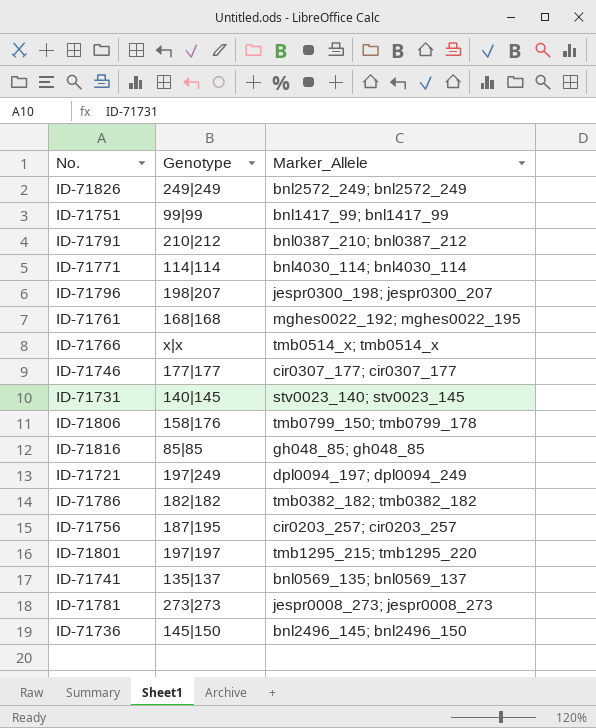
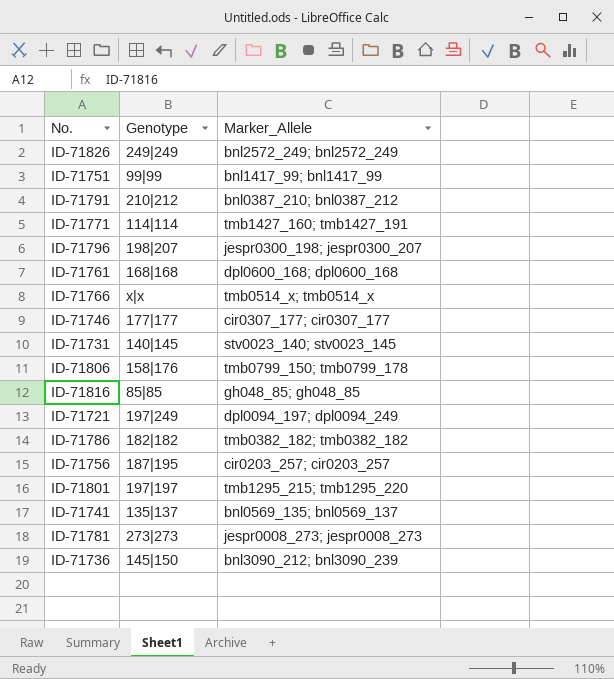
ID-71771 | Marker_Allele: bnl4030_114; bnl4030_114 -> tmb1427_160; tmb1427_191
ID-71761 | Marker_Allele: mghes0022_192; mghes0022_195 -> dpl0600_168; dpl0600_168
ID-71736 | Marker_Allele: bnl2496_145; bnl2496_150 -> bnl3090_212; bnl3090_239

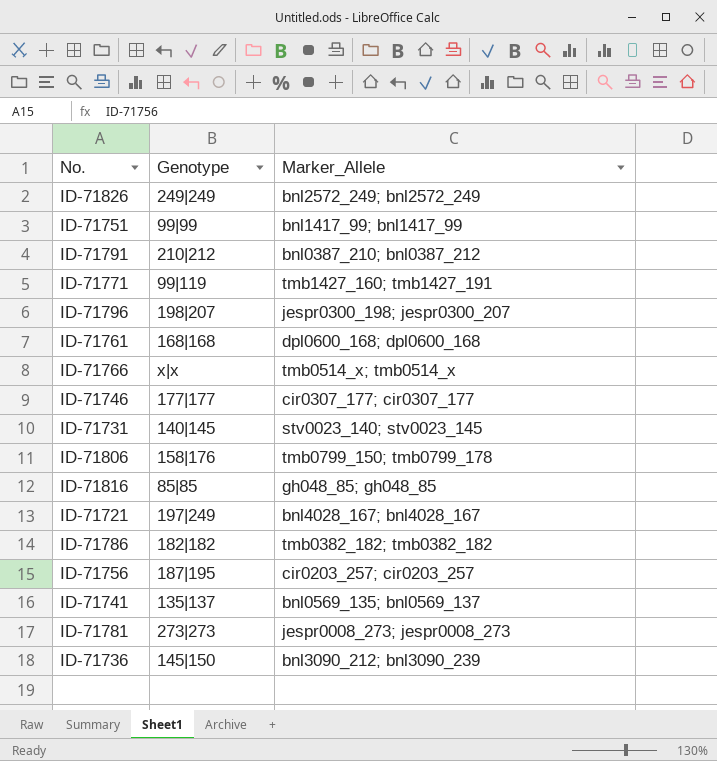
row ID-71801: 197|197 | tmb1295_215; tmb1295_220 -> none
ID-71771 | Genotype: 114|114 -> 99|119
ID-71721 | Marker_Allele: dpl0094_197; dpl0094_249 -> bnl4028_167; bnl4028_167

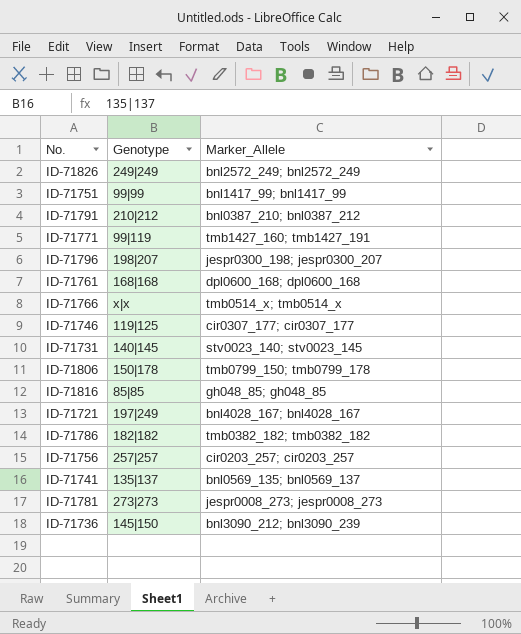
ID-71746 | Genotype: 177|177 -> 119|125
ID-71806 | Genotype: 158|176 -> 150|178
ID-71756 | Genotype: 187|195 -> 257|257

